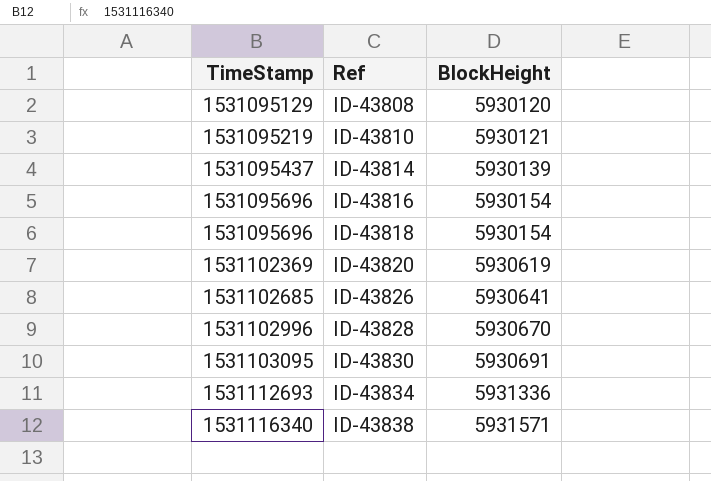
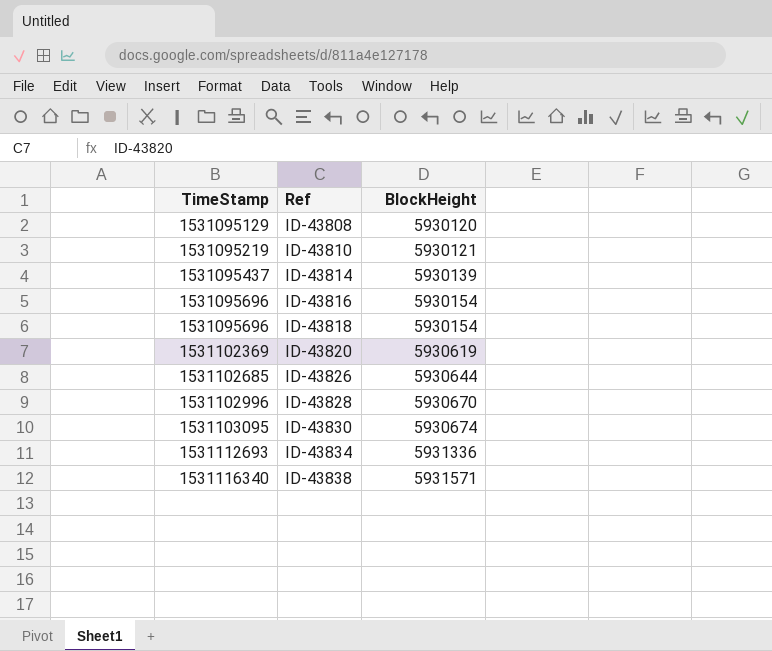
ID-43826 | BlockHeight: 5930641 -> 5930644
ID-43830 | BlockHeight: 5930691 -> 5930674

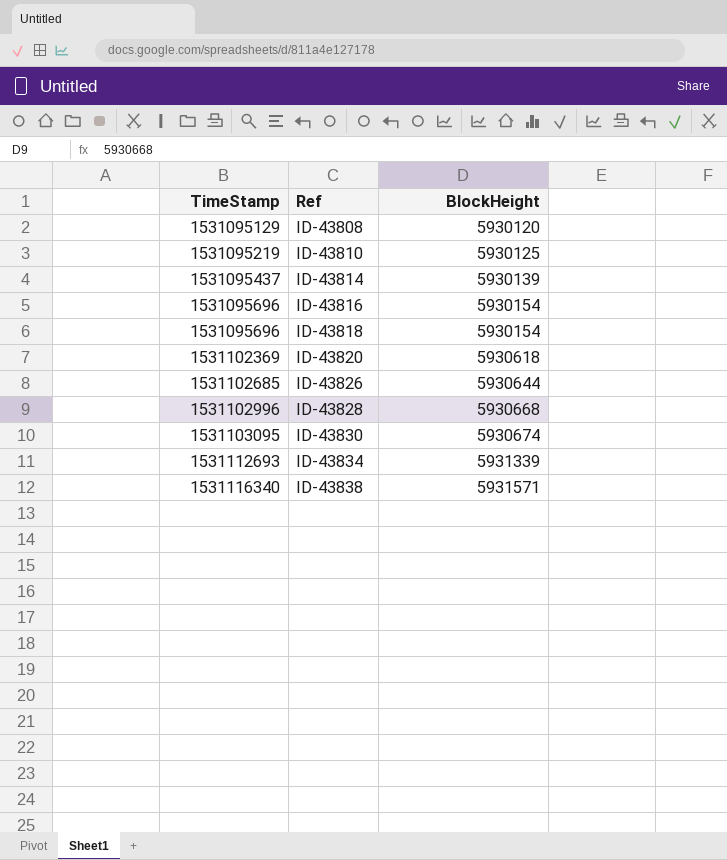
ID-43810 | BlockHeight: 5930121 -> 5930125
ID-43820 | BlockHeight: 5930619 -> 5930618
ID-43828 | BlockHeight: 5930670 -> 5930668
ID-43834 | BlockHeight: 5931336 -> 5931339

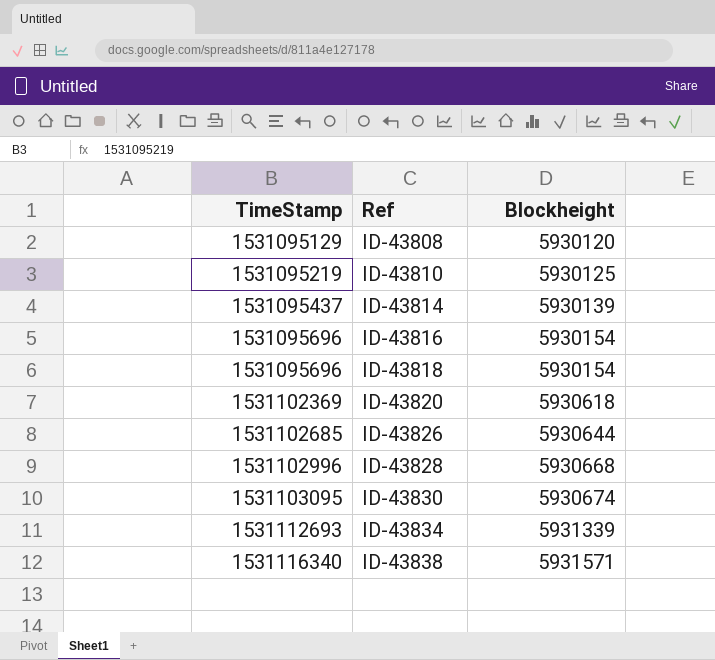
column name: BlockHeight -> Blockheight

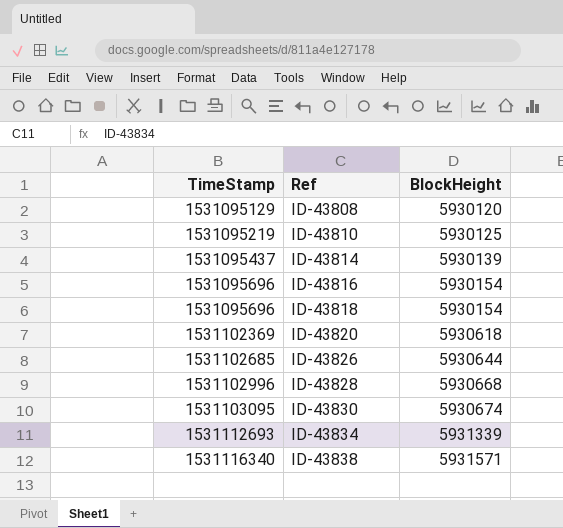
column name: Blockheight -> BlockHeight

